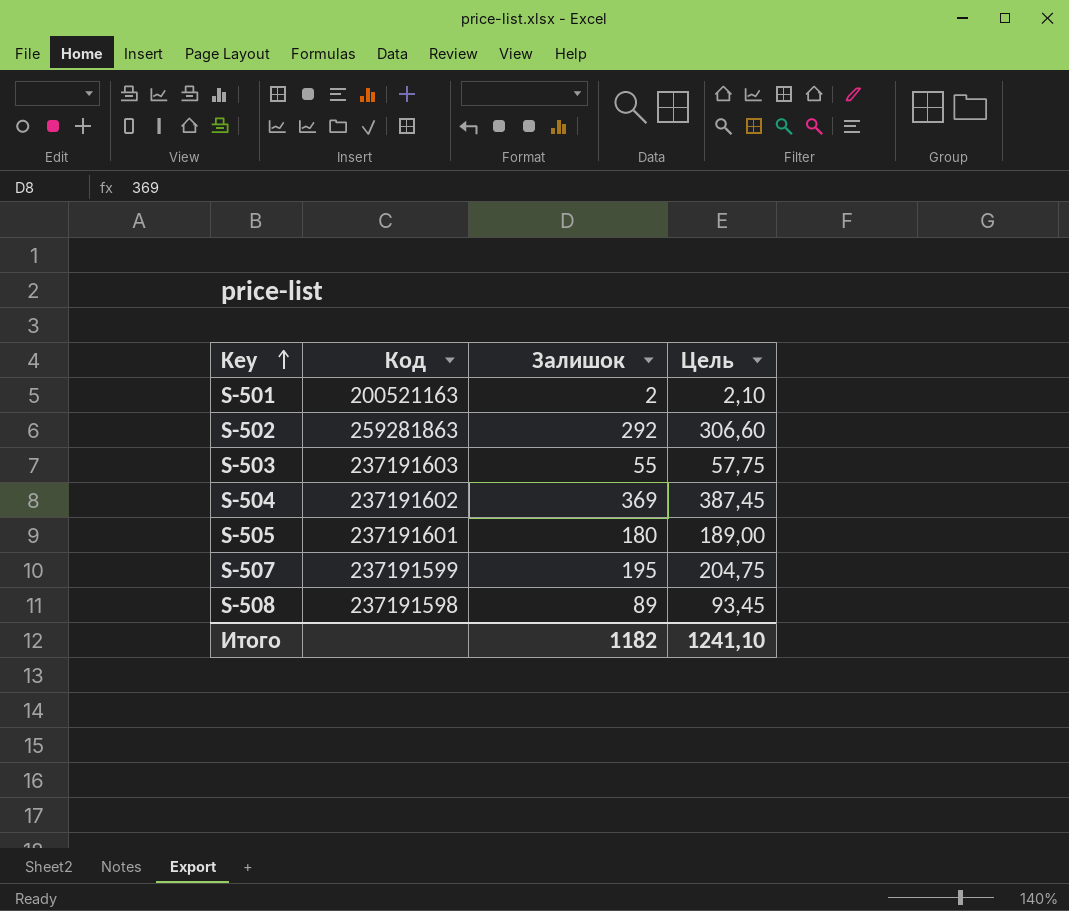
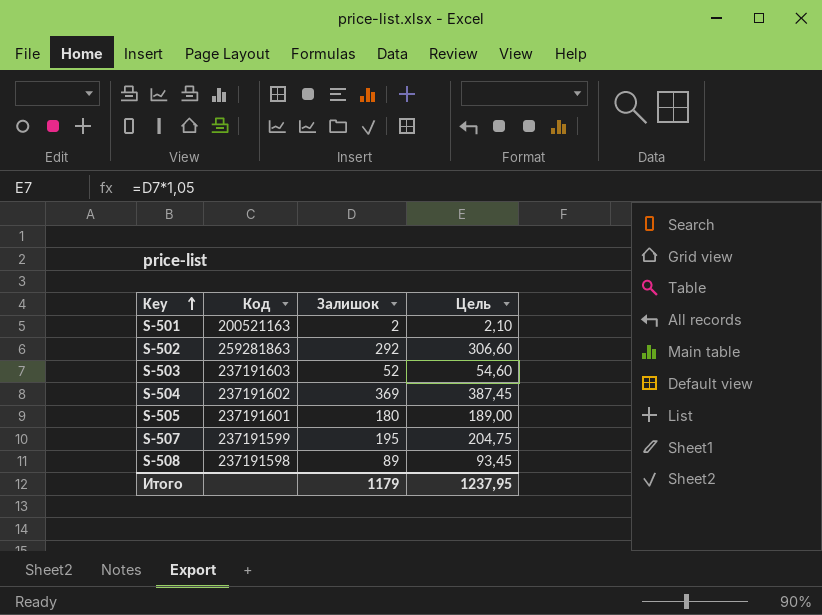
S-503 | Залишок: 55 -> 52
S-503 | Цель: 57,75 -> 54,60
Итого | Залишок: 1182 -> 1179
Итого | Цель: 1241,10 -> 1237,95

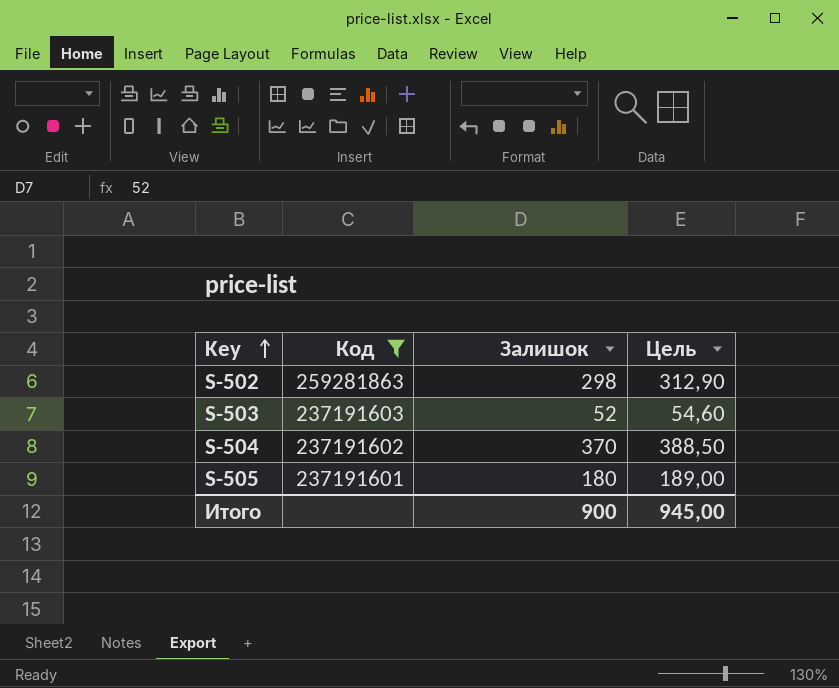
filter: none -> Код >= 237191601
S-502 | Залишок: 292 -> 298
S-502 | Цель: 306,60 -> 312,90
S-504 | Залишок: 369 -> 370
S-504 | Цель: 387,45 -> 388,50
Итого | Залишок: 1179 -> 900
Итого | Цель: 1237,95 -> 945,00

